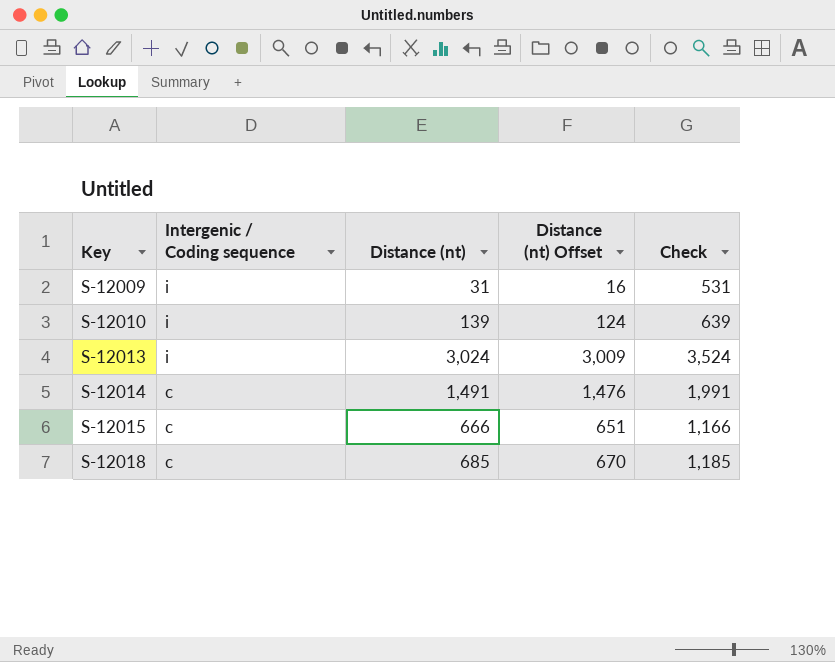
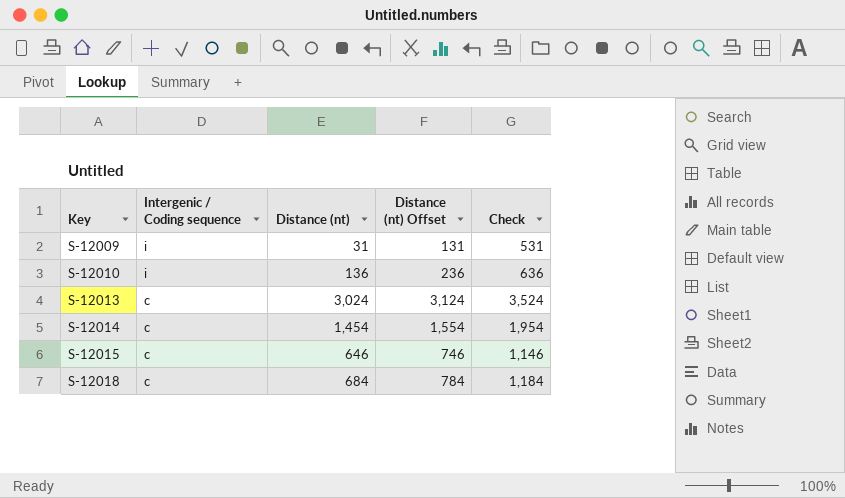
column Distance (nt) Offset | formula: [Distance (nt)] - 15 -> [Distance (nt)] + 100
S-12010 | Distance (nt): 139 -> 136
S-12010 | Check: 639 -> 636
S-12013 | Intergenic / Coding sequence: i -> c
S-12014 | Distance (nt): 1,491 -> 1,454
S-12014 | Check: 1,991 -> 1,954
S-12015 | Distance (nt): 666 -> 646
S-12015 | Check: 1,166 -> 1,146
S-12018 | Distance (nt): 685 -> 684
S-12018 | Check: 1,185 -> 1,184

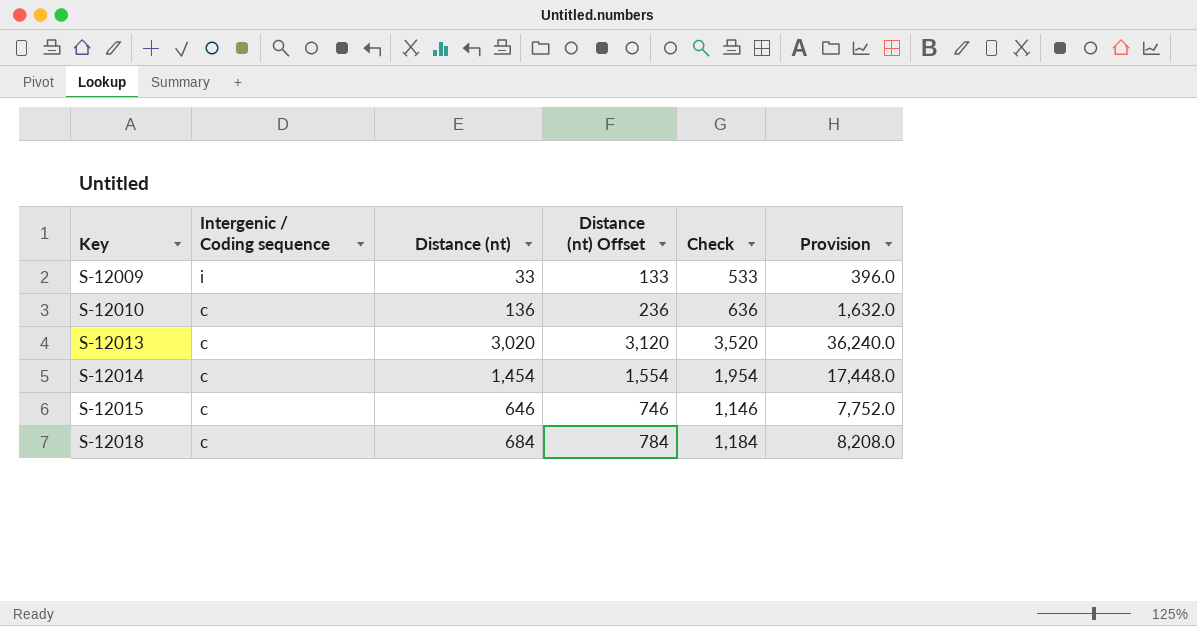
column Provision | formula: none -> [Distance (nt)] * 12
S-12009 | Distance (nt): 31 -> 33
S-12009 | Distance (nt) Offset: 131 -> 133
S-12009 | Check: 531 -> 533
S-12010 | Intergenic / Coding sequence: i -> c
S-12013 | Distance (nt): 3,024 -> 3,020
S-12013 | Distance (nt) Offset: 3,124 -> 3,120
S-12013 | Check: 3,524 -> 3,520

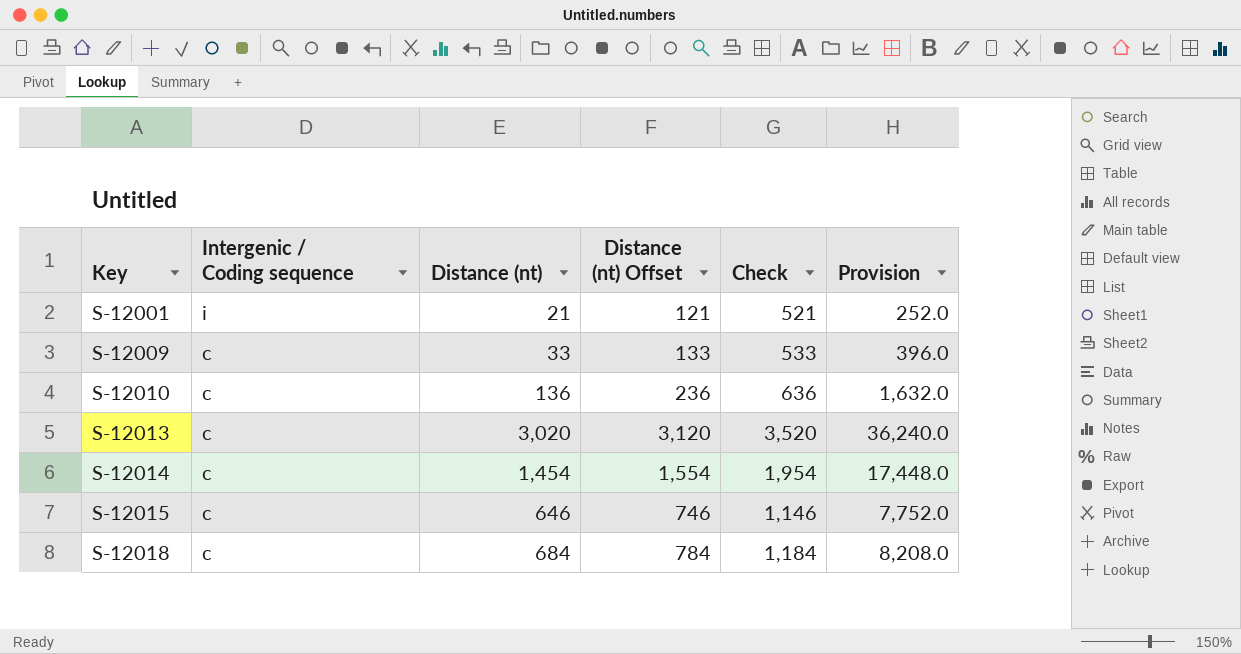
row S-12001: none -> i | 21 | 121 | 521 | 252.0
S-12009 | Intergenic / Coding sequence: i -> c

